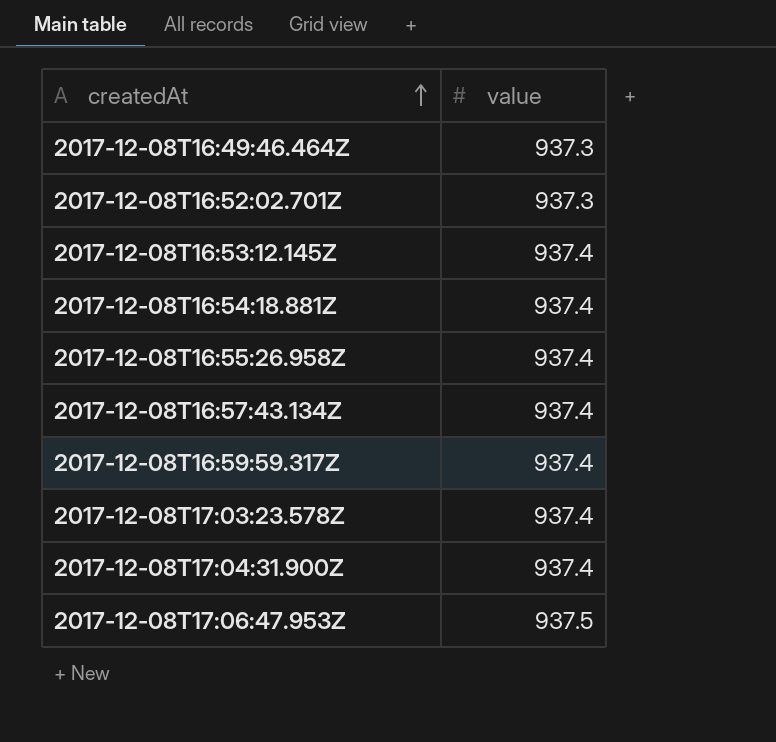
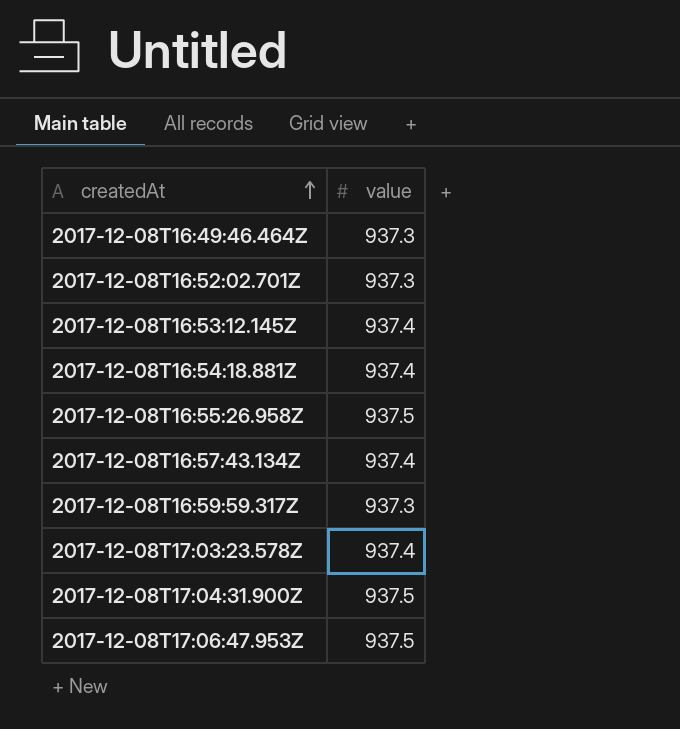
2017-12-08T16:55:26.958Z | value: 937.4 -> 937.5
2017-12-08T16:59:59.317Z | value: 937.4 -> 937.3
2017-12-08T17:04:31.900Z | value: 937.4 -> 937.5

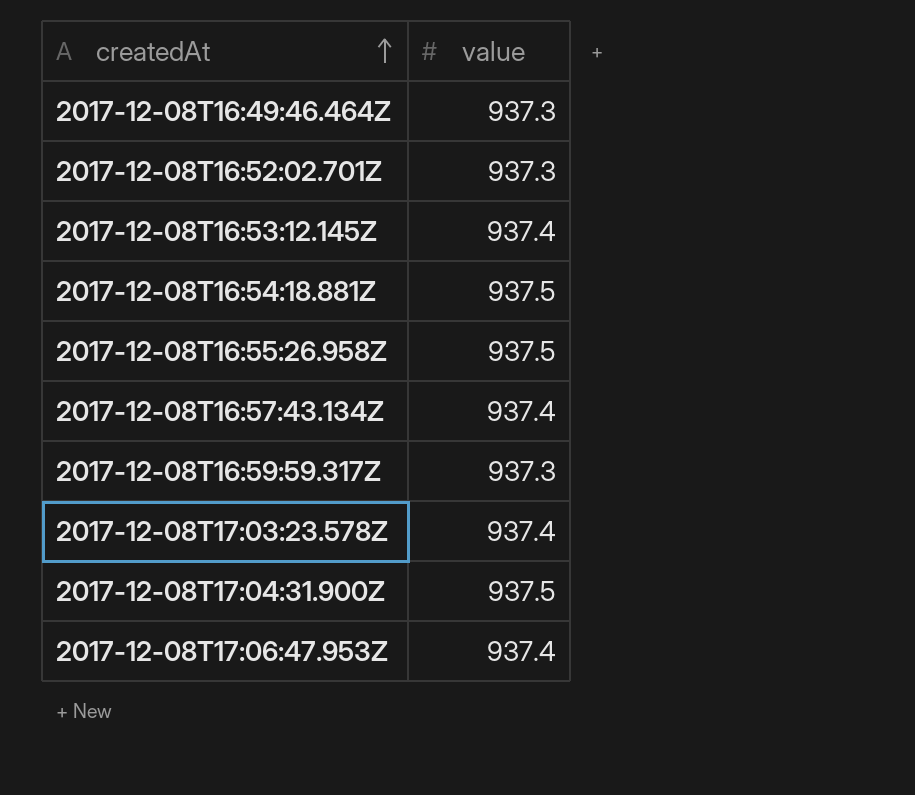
2017-12-08T16:54:18.881Z | value: 937.4 -> 937.5
2017-12-08T17:06:47.953Z | value: 937.5 -> 937.4

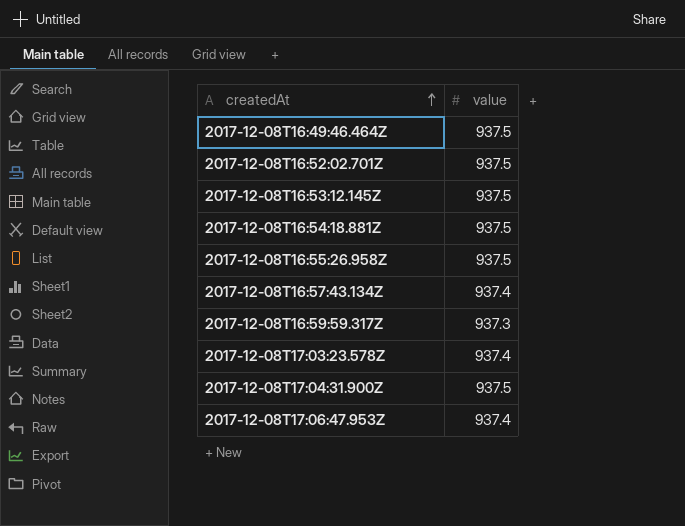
2017-12-08T16:49:46.464Z | value: 937.3 -> 937.5
2017-12-08T16:52:02.701Z | value: 937.3 -> 937.5
2017-12-08T16:53:12.145Z | value: 937.4 -> 937.5

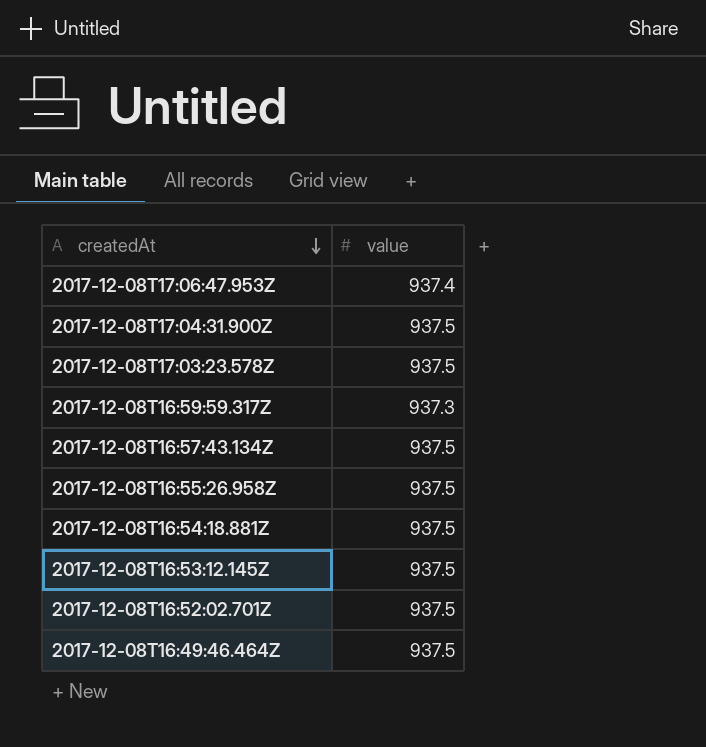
row order: createdAt ascending -> createdAt descending
2017-12-08T17:03:23.578Z | value: 937.4 -> 937.5
2017-12-08T16:57:43.134Z | value: 937.4 -> 937.5

